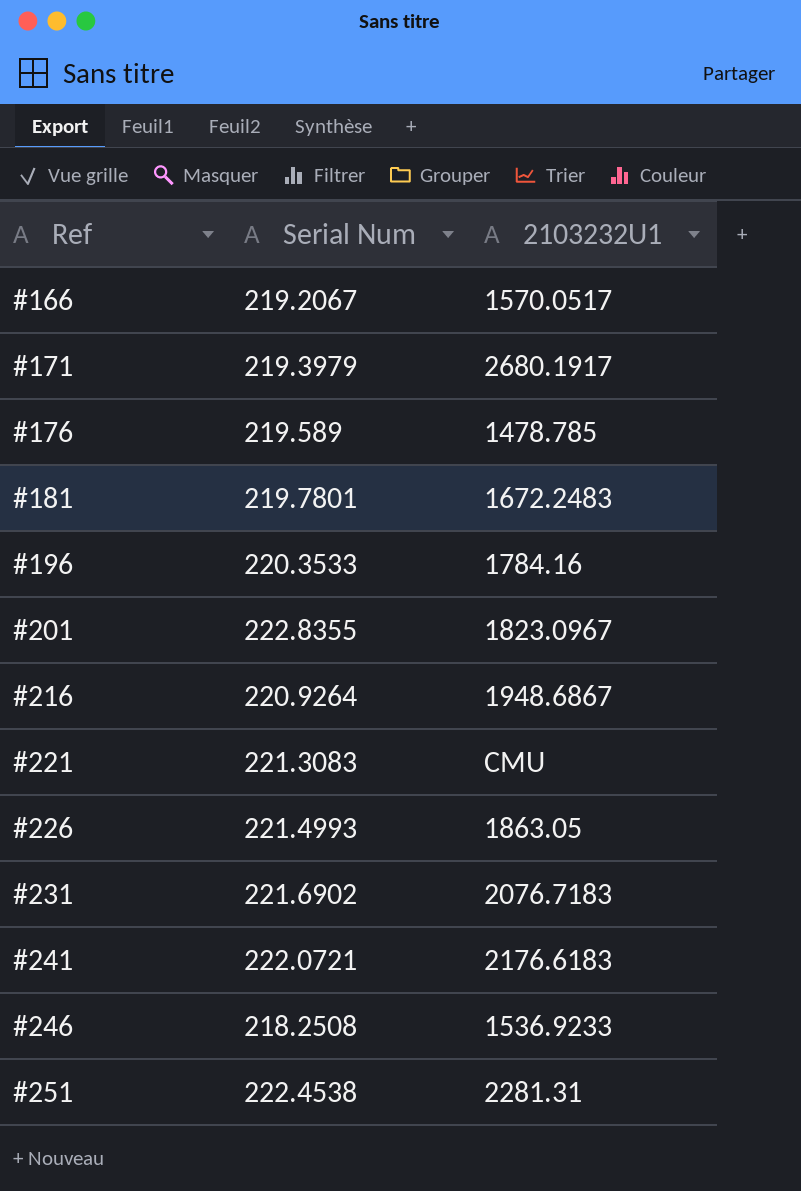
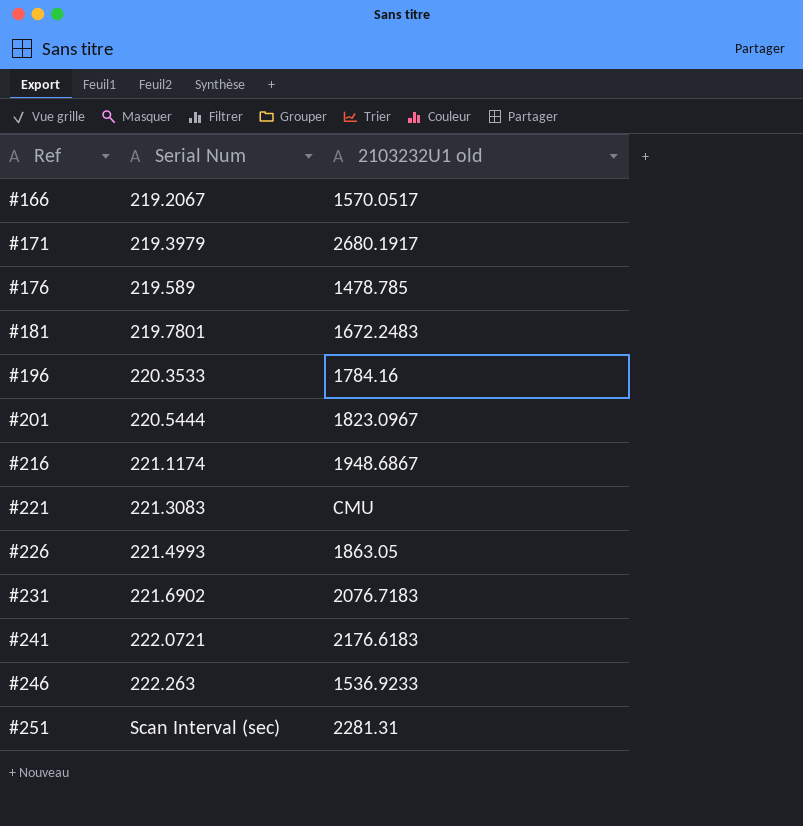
column name: 2103232U1 -> 2103232U1 old
#201 | Serial Num: 222.8355 -> 220.5444
#216 | Serial Num: 220.9264 -> 221.1174
#246 | Serial Num: 218.2508 -> 222.263
#251 | Serial Num: 222.4538 -> Scan Interval (sec)

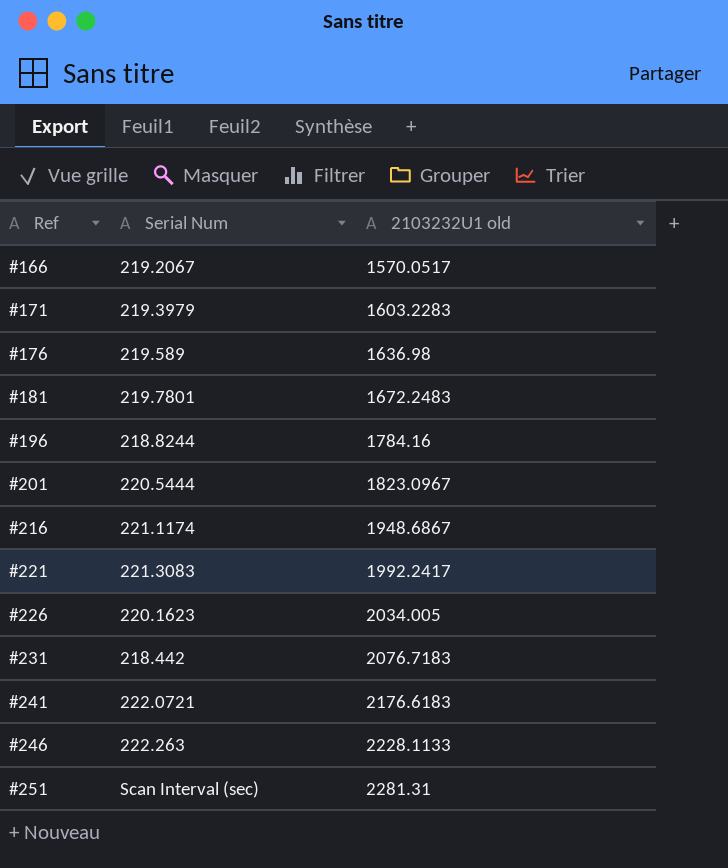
#171 | 2103232U1 old: 2680.1917 -> 1603.2283
#176 | 2103232U1 old: 1478.785 -> 1636.98
#196 | Serial Num: 220.3533 -> 218.8244
#221 | 2103232U1 old: CMU -> 1992.2417
#226 | Serial Num: 221.4993 -> 220.1623
#226 | 2103232U1 old: 1863.05 -> 2034.005
#231 | Serial Num: 221.6902 -> 218.442
#246 | 2103232U1 old: 1536.9233 -> 2228.1133

